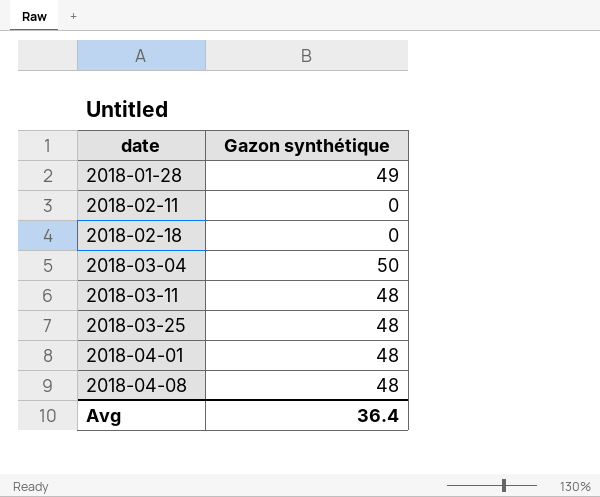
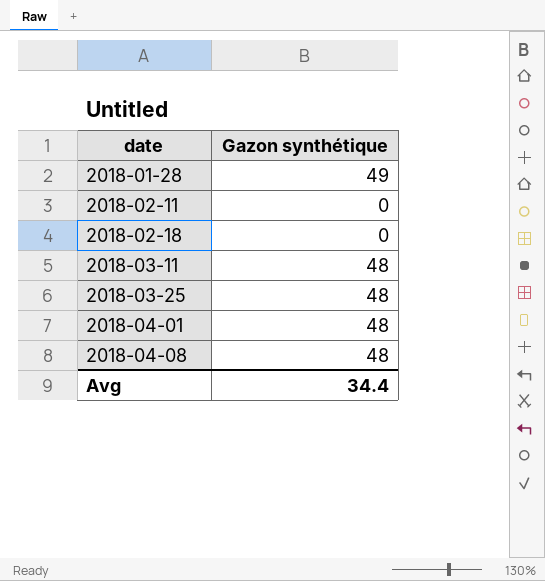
row 2018-03-04: 50 -> none
Avg | Gazon synthétique: 36.4 -> 34.4

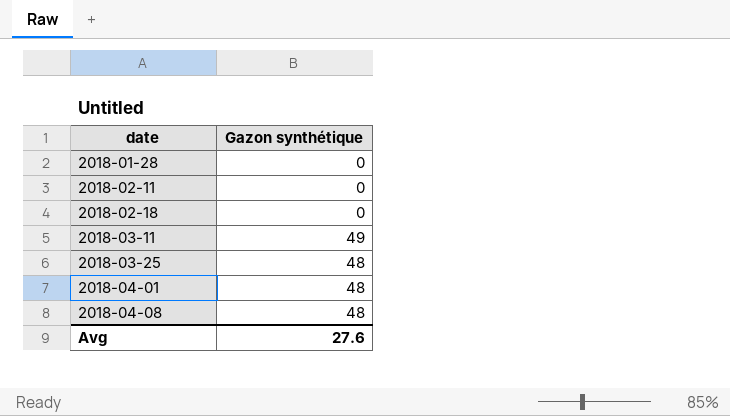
2018-01-28 | Gazon synthétique: 49 -> 0
2018-03-11 | Gazon synthétique: 48 -> 49
Avg | Gazon synthétique: 34.4 -> 27.6

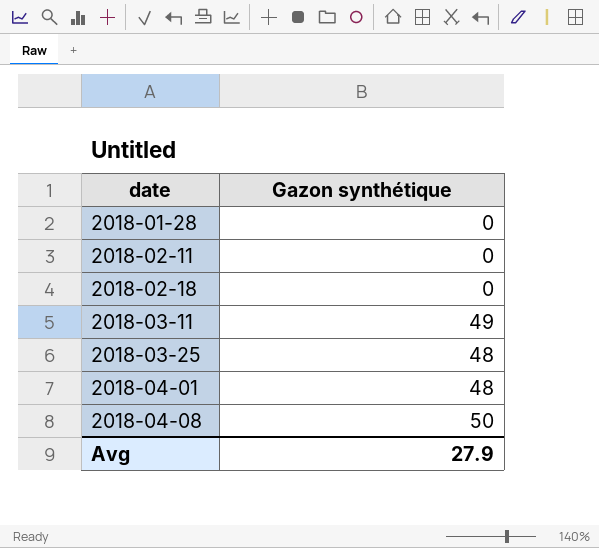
2018-04-08 | Gazon synthétique: 48 -> 50
Avg | Gazon synthétique: 27.6 -> 27.9

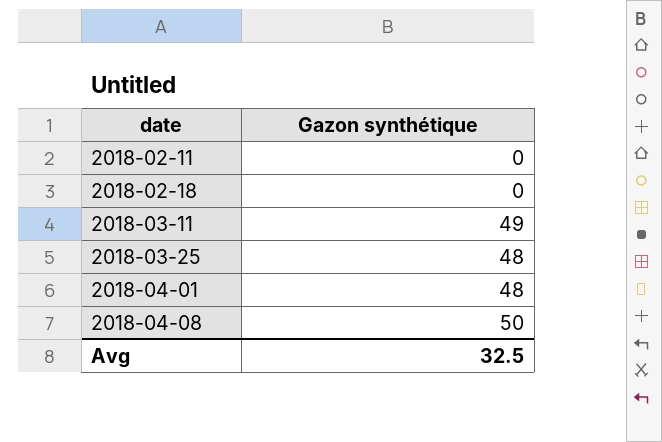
row 2018-01-28: 0 -> none
Avg | Gazon synthétique: 27.9 -> 32.5

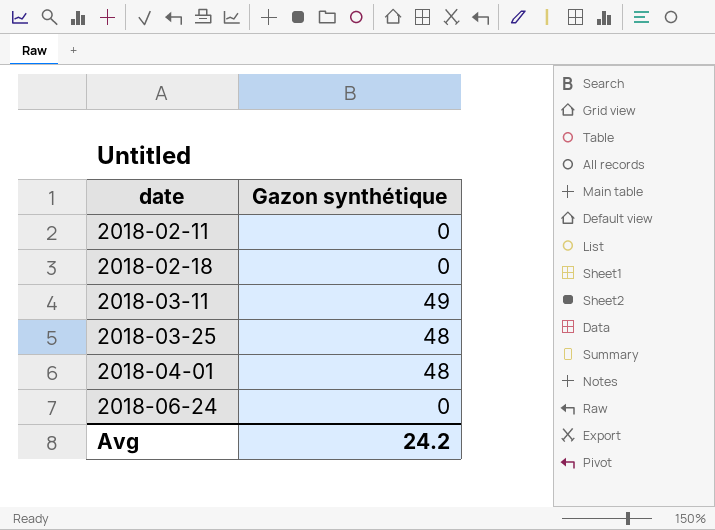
row 2018-04-08: 50 -> none
row 2018-06-24: none -> 0
Avg | Gazon synthétique: 32.5 -> 24.2

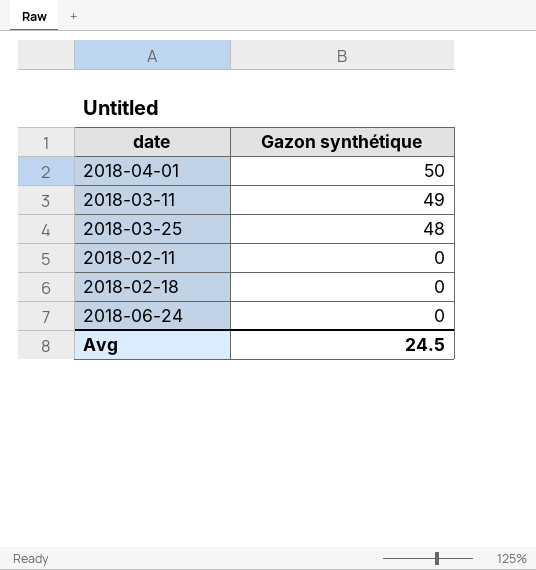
row order: date ascending -> Gazon synthétique descending
2018-04-01 | Gazon synthétique: 48 -> 50
Avg | Gazon synthétique: 24.2 -> 24.5

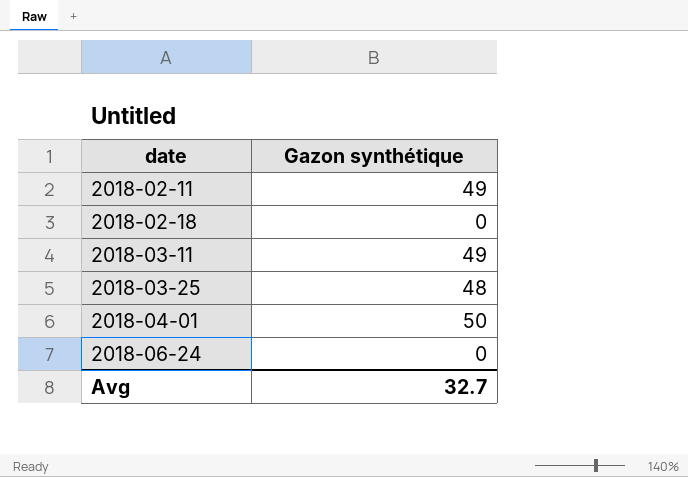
row order: Gazon synthétique descending -> date ascending
2018-02-11 | Gazon synthétique: 0 -> 49
Avg | Gazon synthétique: 24.5 -> 32.7

